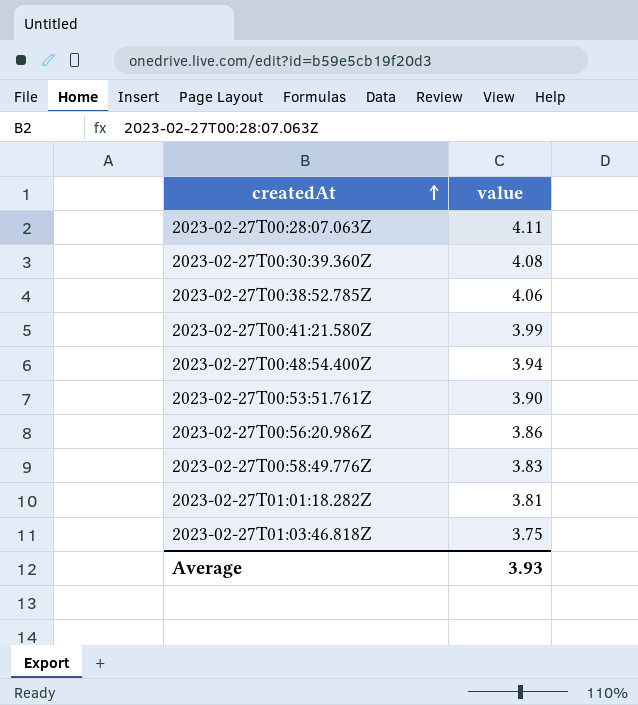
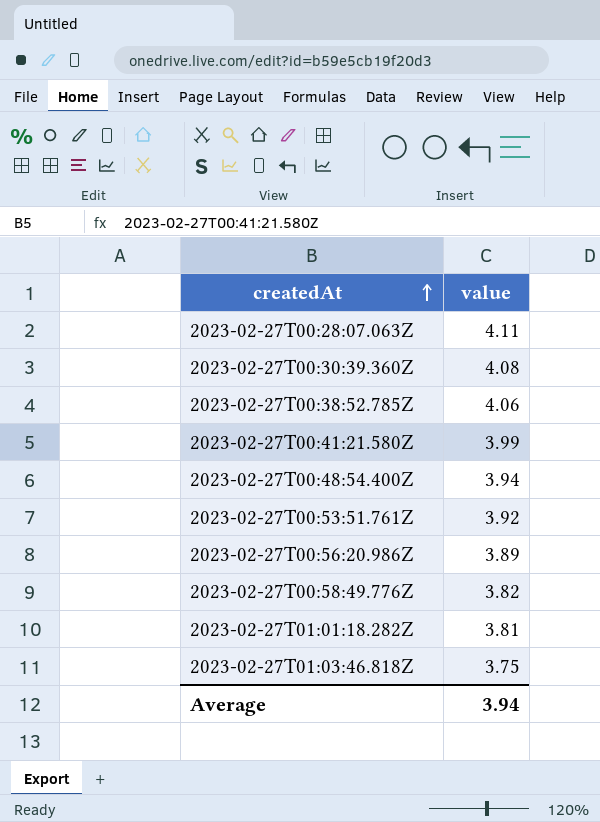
2023-02-27T00:53:51.761Z | value: 3.90 -> 3.92
2023-02-27T00:56:20.986Z | value: 3.86 -> 3.89
2023-02-27T00:58:49.776Z | value: 3.83 -> 3.82
Average | value: 3.93 -> 3.94

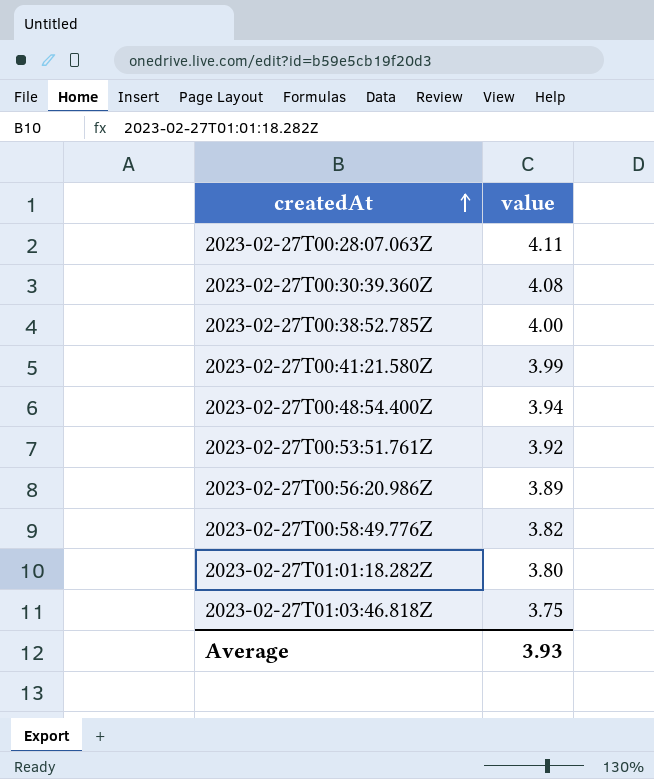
2023-02-27T00:38:52.785Z | value: 4.06 -> 4.00
2023-02-27T01:01:18.282Z | value: 3.81 -> 3.80
Average | value: 3.94 -> 3.93

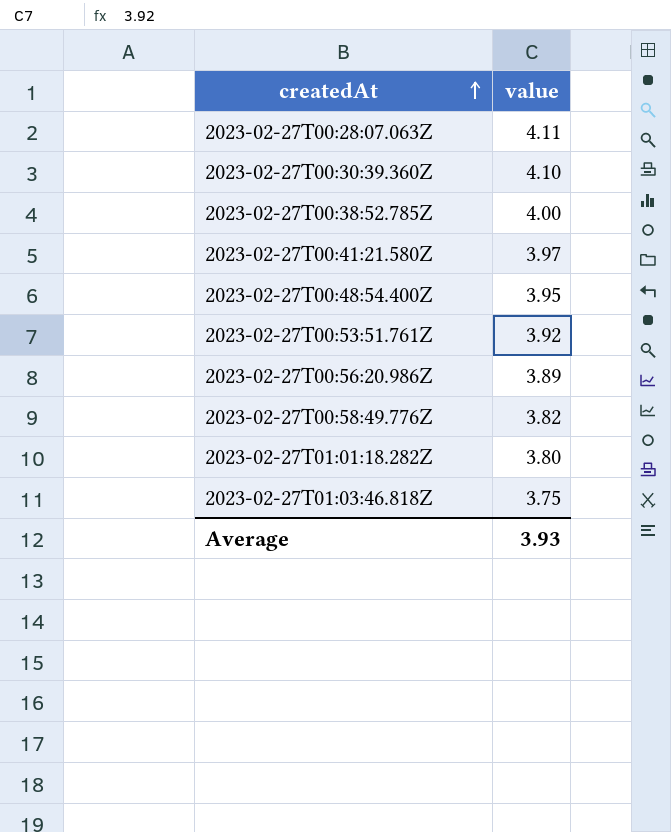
2023-02-27T00:30:39.360Z | value: 4.08 -> 4.10
2023-02-27T00:41:21.580Z | value: 3.99 -> 3.97
2023-02-27T00:48:54.400Z | value: 3.94 -> 3.95

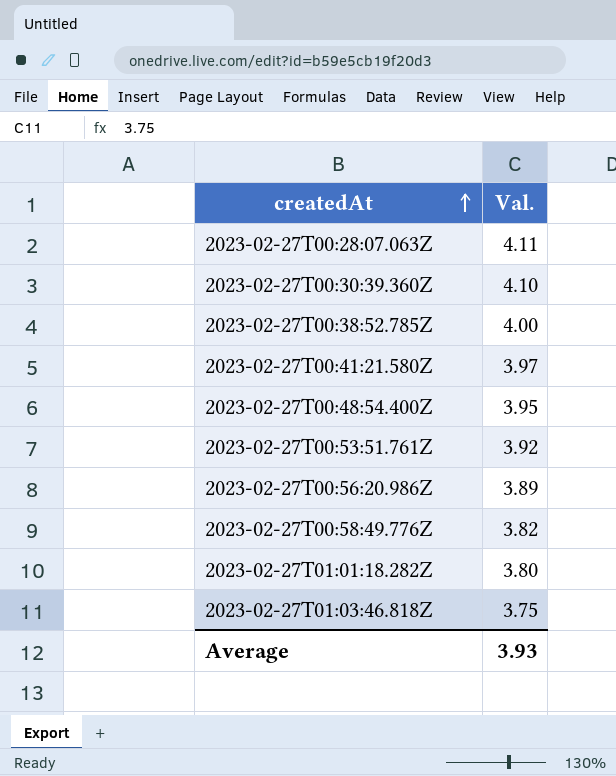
column name: value -> Val.

